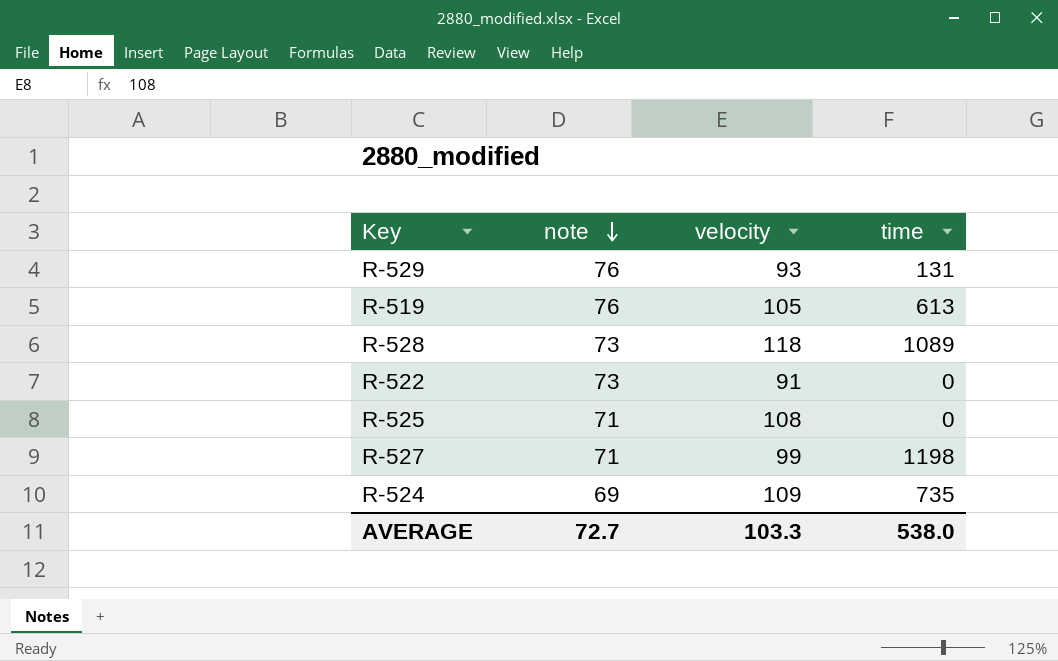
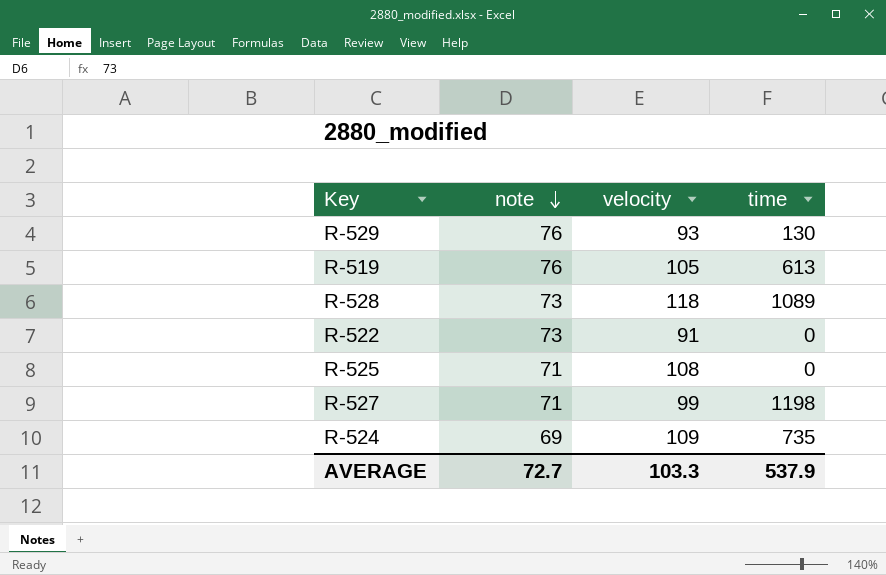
R-529 | time: 131 -> 130
AVERAGE | time: 538.0 -> 537.9

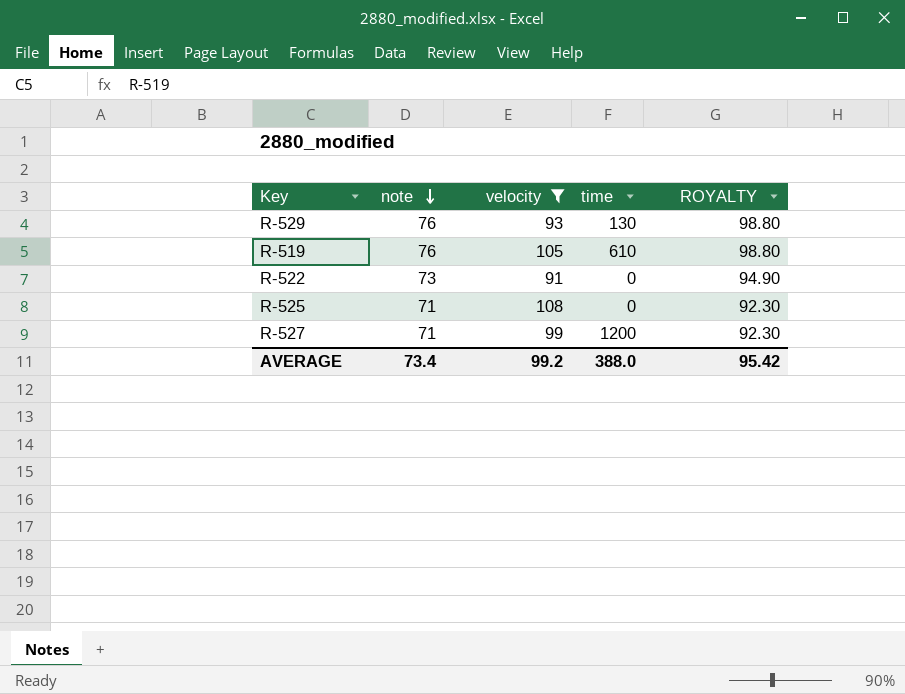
filter: none -> velocity <= 108
column ROYALTY | formula: none -> [note] * 1.3
R-519 | time: 613 -> 610
R-527 | time: 1198 -> 1200
AVERAGE | note: 72.7 -> 73.4
AVERAGE | velocity: 103.3 -> 99.2
AVERAGE | time: 537.9 -> 388.0

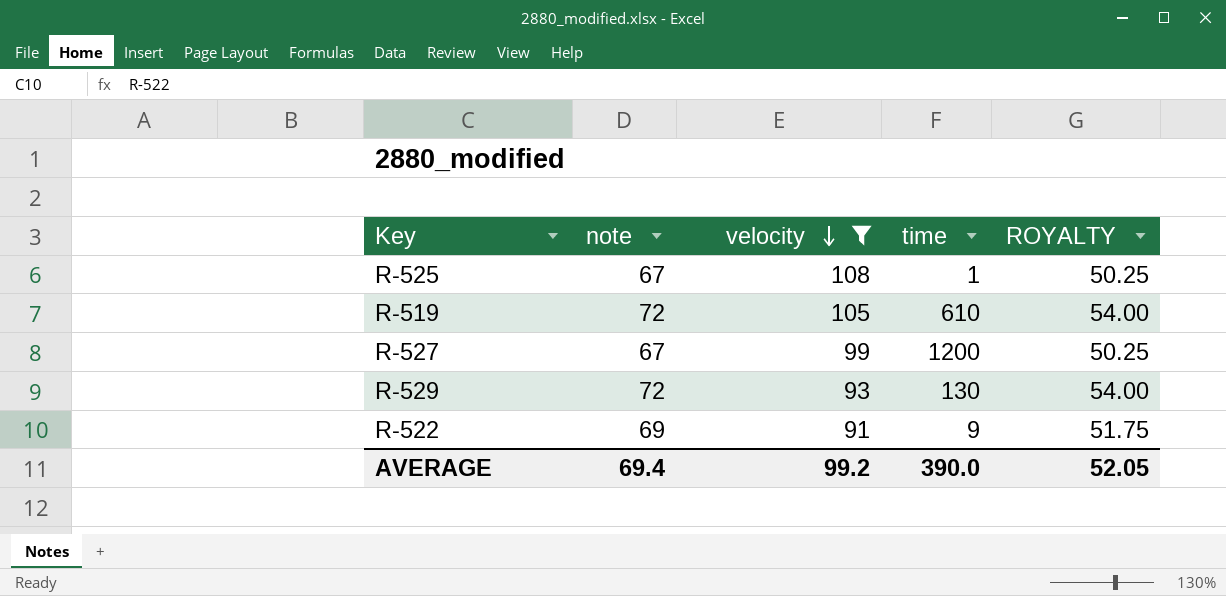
row order: note descending -> velocity descending
column ROYALTY | formula: [note] * 1.3 -> [note] * 0.75
R-525 | note: 71 -> 67
R-525 | time: 0 -> 1
R-519 | note: 76 -> 72
R-527 | note: 71 -> 67
R-529 | note: 76 -> 72
R-522 | note: 73 -> 69
R-522 | time: 0 -> 9
AVERAGE | note: 73.4 -> 69.4
AVERAGE | time: 388.0 -> 390.0
AVERAGE | ROYALTY: 95.42 -> 52.05

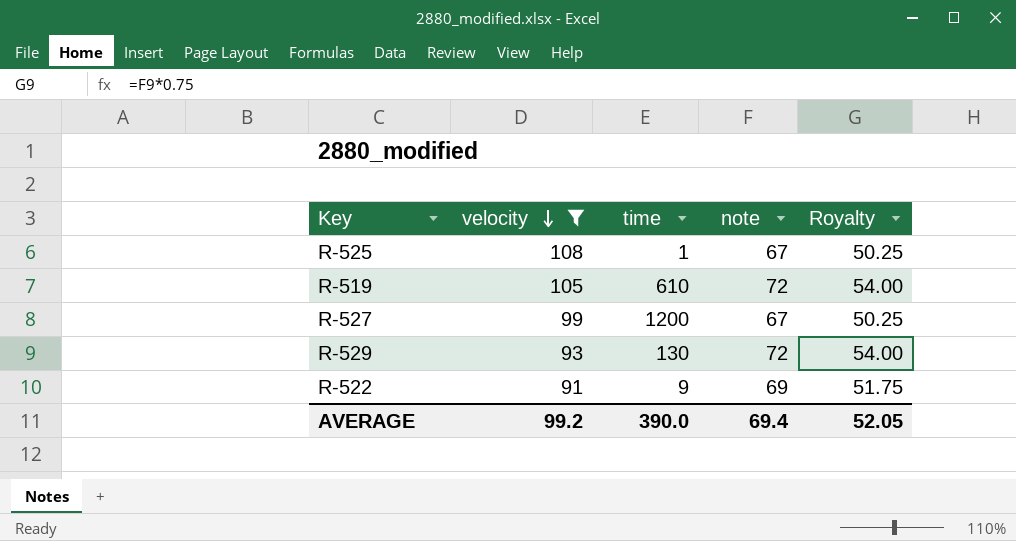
column note | position: 2 -> 4
column name: ROYALTY -> Royalty

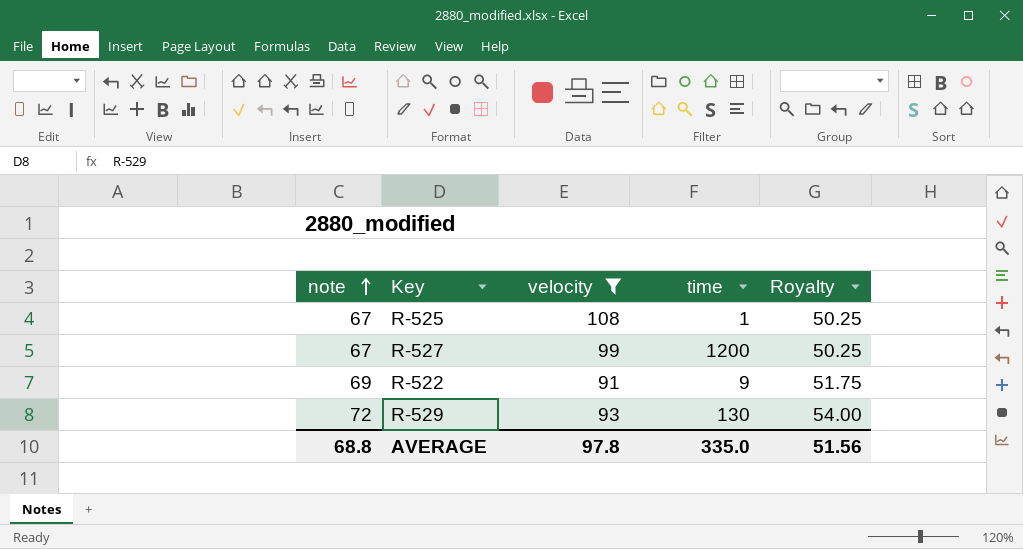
row order: velocity descending -> note ascending
column note | position: 4 -> 1
row R-519: 105 | 610 | 72 | 54.00 -> none
AVERAGE | note: 69.4 -> 68.8
AVERAGE | velocity: 99.2 -> 97.8
AVERAGE | time: 390.0 -> 335.0
AVERAGE | Royalty: 52.05 -> 51.56

